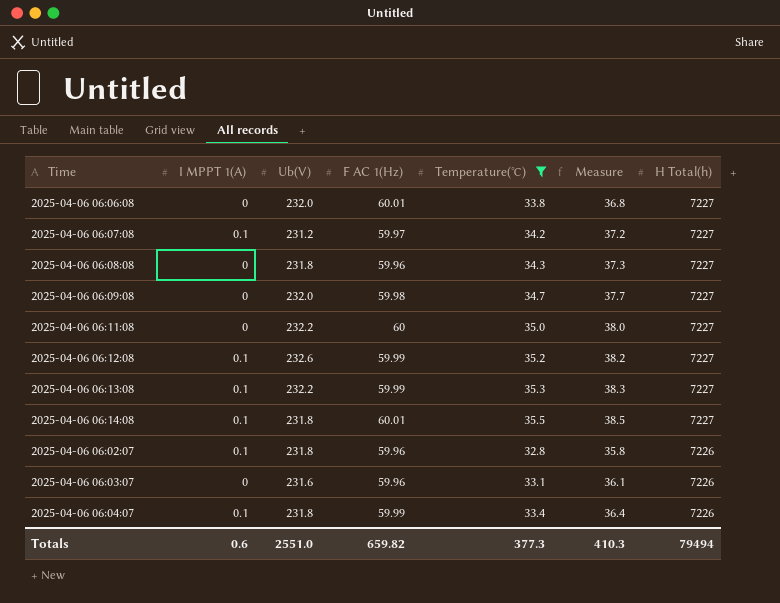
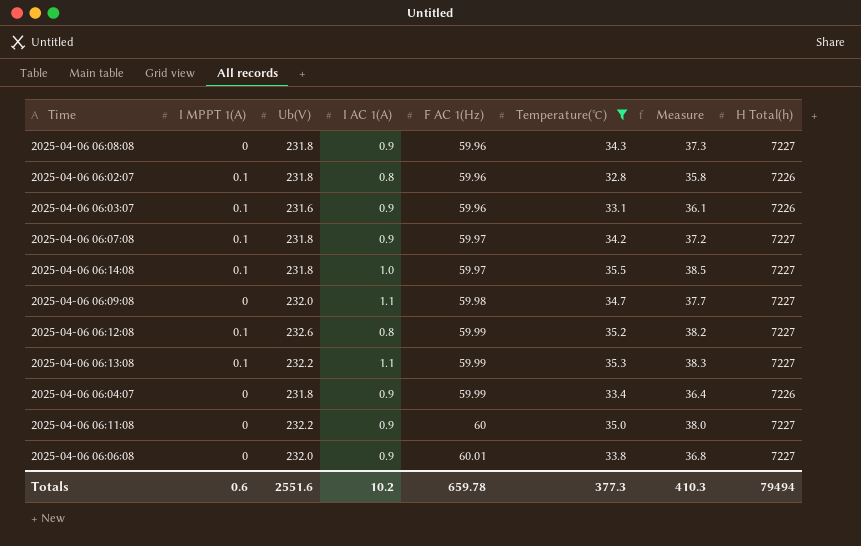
row order: H Total(h) descending -> F AC 1(Hz) ascending
column I AC 1(A) | position: none -> 4
2025-04-06 06:03:07 | I MPPT 1(A): 0 -> 0.1
2025-04-06 06:07:08 | Ub(V): 231.2 -> 231.8
2025-04-06 06:14:08 | F AC 1(Hz): 60.01 -> 59.97
2025-04-06 06:04:07 | I MPPT 1(A): 0.1 -> 0
Totals | Ub(V): 2551.0 -> 2551.6
Totals | F AC 1(Hz): 659.82 -> 659.78

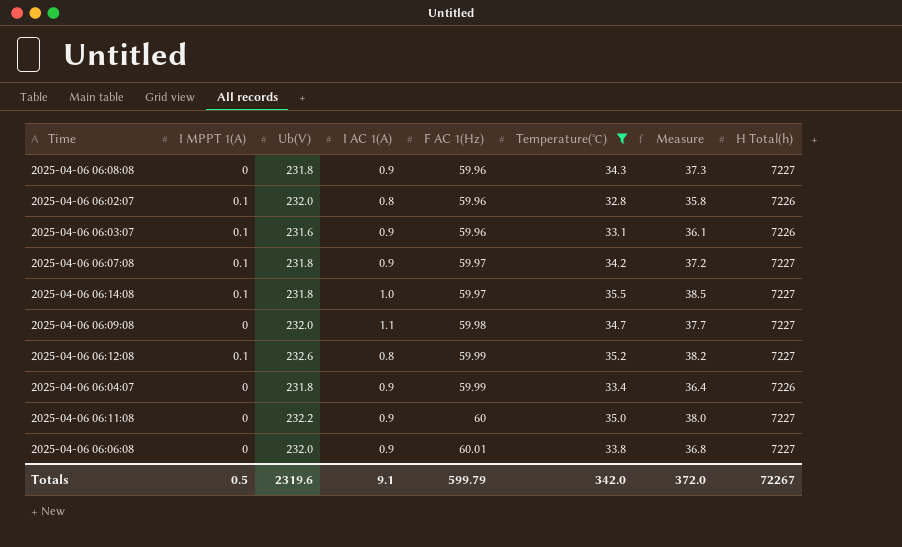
row 2025-04-06 06:13:08: 0.1 | 232.2 | 1.1 | 59.99 | 35.3 | 38.3 | 7227 -> none
2025-04-06 06:02:07 | Ub(V): 231.8 -> 232.0
Totals | I MPPT 1(A): 0.6 -> 0.5
Totals | Ub(V): 2551.6 -> 2319.6
Totals | I AC 1(A): 10.2 -> 9.1
Totals | F AC 1(Hz): 659.78 -> 599.79
Totals | Temperature(℃): 377.3 -> 342.0
Totals | Measure: 410.3 -> 372.0
Totals | H Total(h): 79494 -> 72267

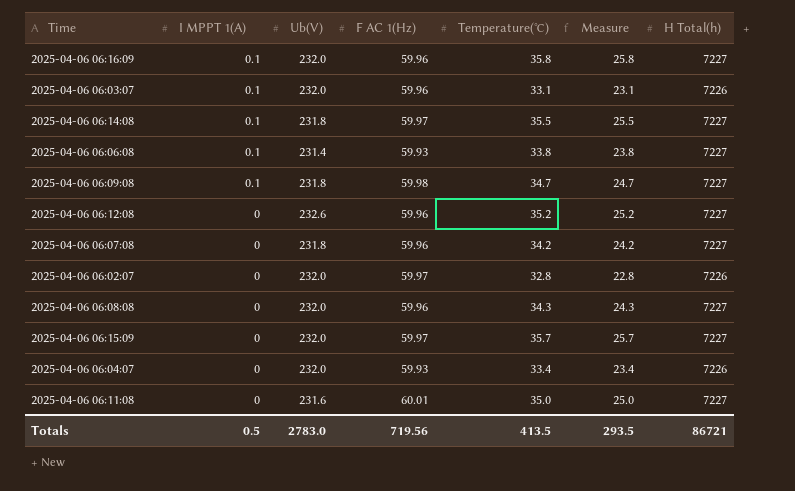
filter: Temperature(℃) <= 35.5 -> none
row order: F AC 1(Hz) ascending -> I MPPT 1(A) descending
column I AC 1(A) | position: 4 -> none
column Measure | formula: [Temperature(℃)] + 3 -> [Temperature(℃)] - 10
2025-04-06 06:03:07 | Ub(V): 231.6 -> 232.0
2025-04-06 06:06:08 | I MPPT 1(A): 0 -> 0.1
2025-04-06 06:06:08 | Ub(V): 232.0 -> 231.4
2025-04-06 06:06:08 | F AC 1(Hz): 60.01 -> 59.93
2025-04-06 06:09:08 | I MPPT 1(A): 0 -> 0.1
2025-04-06 06:09:08 | Ub(V): 232.0 -> 231.8
2025-04-06 06:12:08 | I MPPT 1(A): 0.1 -> 0
2025-04-06 06:12:08 | F AC 1(Hz): 59.99 -> 59.96
2025-04-06 06:07:08 | I MPPT 1(A): 0.1 -> 0
2025-04-06 06:07:08 | F AC 1(Hz): 59.97 -> 59.96
2025-04-06 06:02:07 | I MPPT 1(A): 0.1 -> 0
2025-04-06 06:02:07 | F AC 1(Hz): 59.96 -> 59.97
2025-04-06 06:08:08 | Ub(V): 231.8 -> 232.0
2025-04-06 06:04:07 | Ub(V): 231.8 -> 232.0
2025-04-06 06:04:07 | F AC 1(Hz): 59.99 -> 59.93
2025-04-06 06:11:08 | Ub(V): 232.2 -> 231.6
2025-04-06 06:11:08 | F AC 1(Hz): 60 -> 60.01
Totals | Ub(V): 2319.6 -> 2783.0
Totals | F AC 1(Hz): 599.79 -> 719.56
Totals | Temperature(℃): 342.0 -> 413.5
Totals | Measure: 372.0 -> 293.5
Totals | H Total(h): 72267 -> 86721

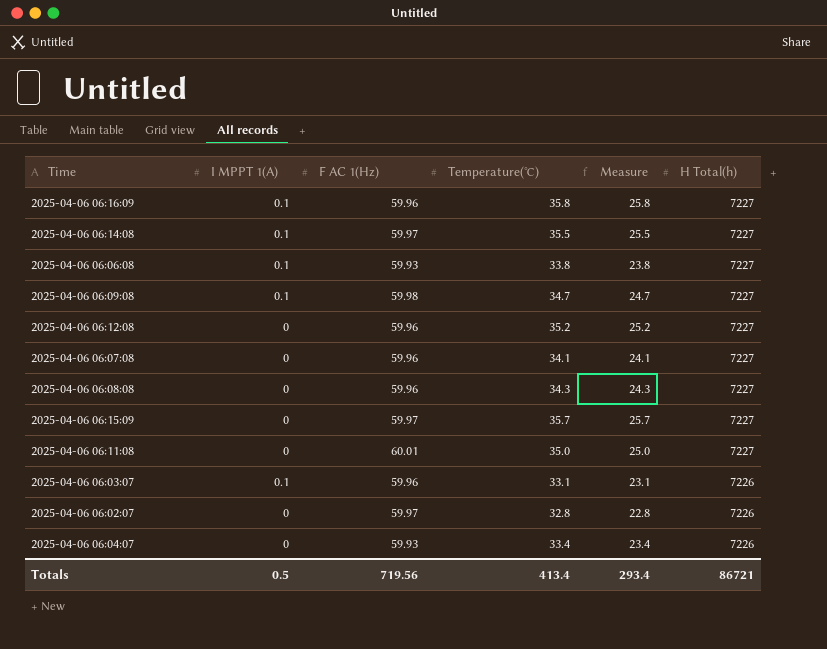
row order: I MPPT 1(A) descending -> H Total(h) descending
column Ub(V) | position: 3 -> none
2025-04-06 06:07:08 | Temperature(℃): 34.2 -> 34.1
2025-04-06 06:07:08 | Measure: 24.2 -> 24.1
Totals | Temperature(℃): 413.5 -> 413.4
Totals | Measure: 293.5 -> 293.4

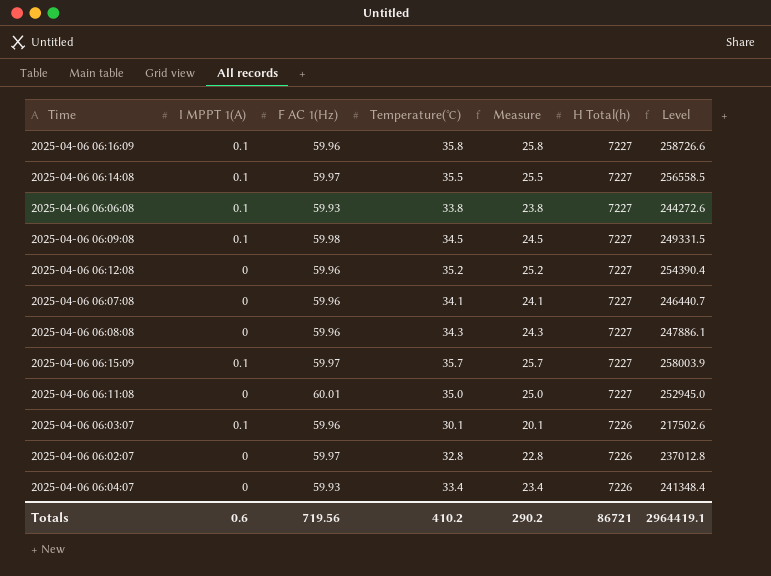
column Level | formula: none -> [Temperature(℃)] * [H Total(h)]
2025-04-06 06:09:08 | Temperature(℃): 34.7 -> 34.5
2025-04-06 06:09:08 | Measure: 24.7 -> 24.5
2025-04-06 06:15:09 | I MPPT 1(A): 0 -> 0.1
2025-04-06 06:03:07 | Temperature(℃): 33.1 -> 30.1
2025-04-06 06:03:07 | Measure: 23.1 -> 20.1
Totals | I MPPT 1(A): 0.5 -> 0.6
Totals | Temperature(℃): 413.4 -> 410.2
Totals | Measure: 293.4 -> 290.2

